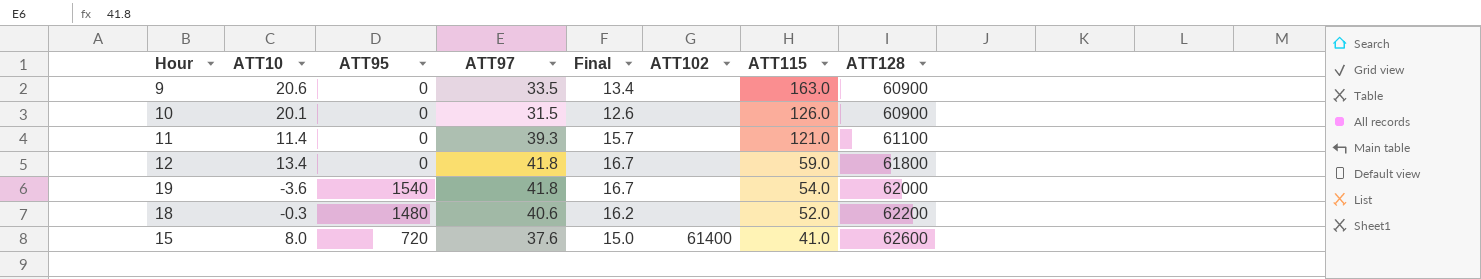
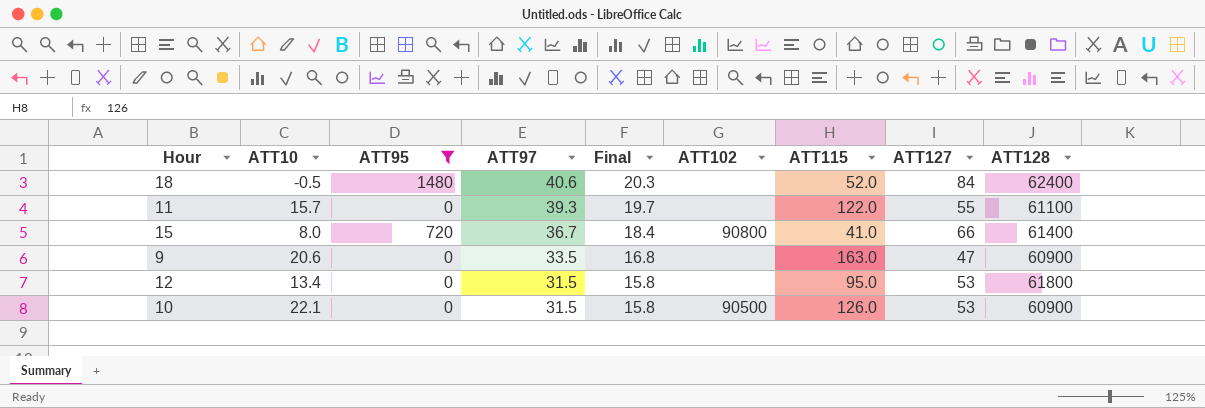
filter: none -> ATT95 != 1540
row order: ATT115 descending -> ATT97 descending
column Final | formula: [ATT97] * 0.4 -> [ATT97] * 0.5
column ATT127 | position: none -> 8
18 | ATT10: -0.3 -> -0.5
18 | ATT128: 62200 -> 62400
11 | ATT10: 11.4 -> 15.7
11 | ATT115: 121.0 -> 122.0
15 | ATT97: 37.6 -> 36.7
15 | ATT102: 61400 -> 90800
15 | ATT128: 62600 -> 61400
12 | ATT97: 41.8 -> 31.5
12 | ATT115: 59.0 -> 95.0
10 | ATT10: 20.1 -> 22.1
10 | ATT102: none -> 90500

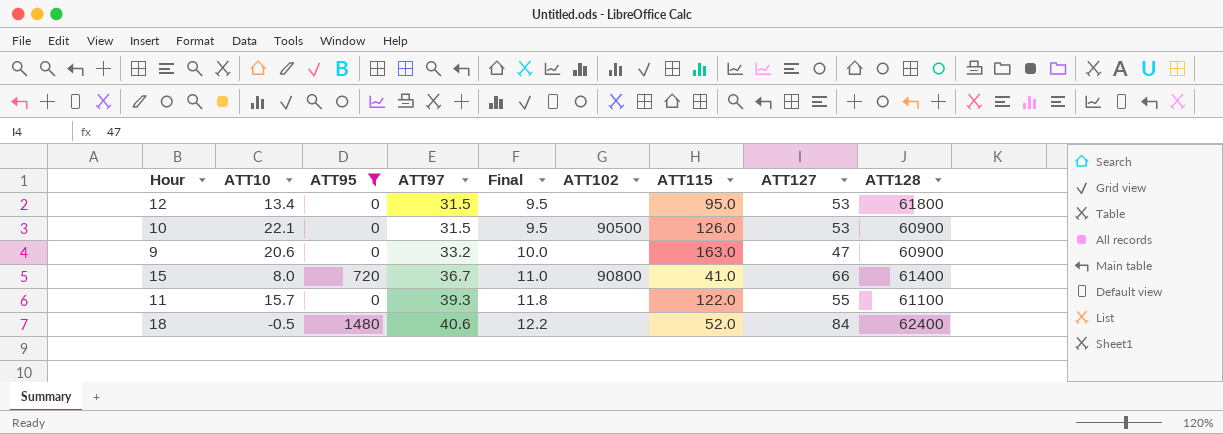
row order: ATT97 descending -> ATT97 ascending
column Final | formula: [ATT97] * 0.5 -> [ATT97] * 0.3
9 | ATT97: 33.5 -> 33.2

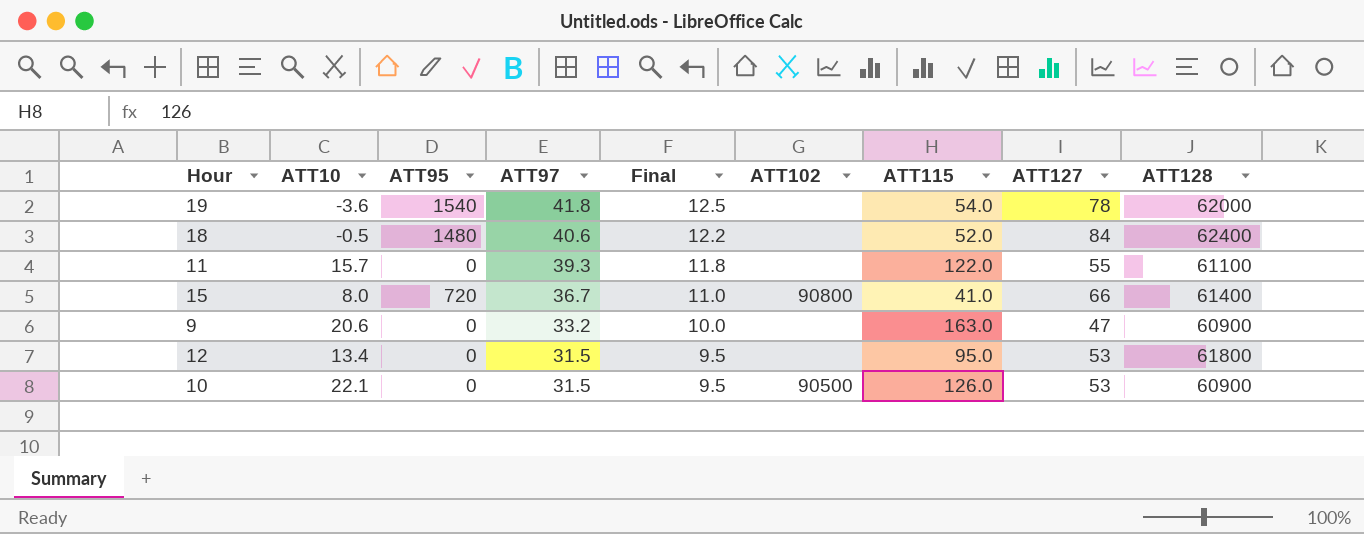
filter: ATT95 != 1540 -> none
row order: ATT97 ascending -> ATT97 descending

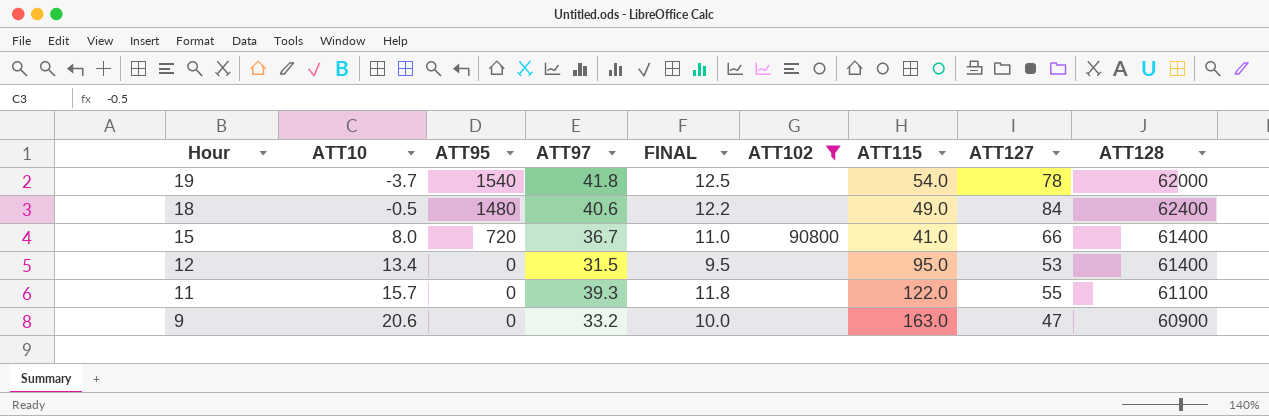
filter: none -> ATT102 != 90500
row order: ATT97 descending -> Hour descending
column name: Final -> FINAL
19 | ATT10: -3.6 -> -3.7
18 | ATT115: 52.0 -> 49.0
12 | ATT128: 61800 -> 61400

